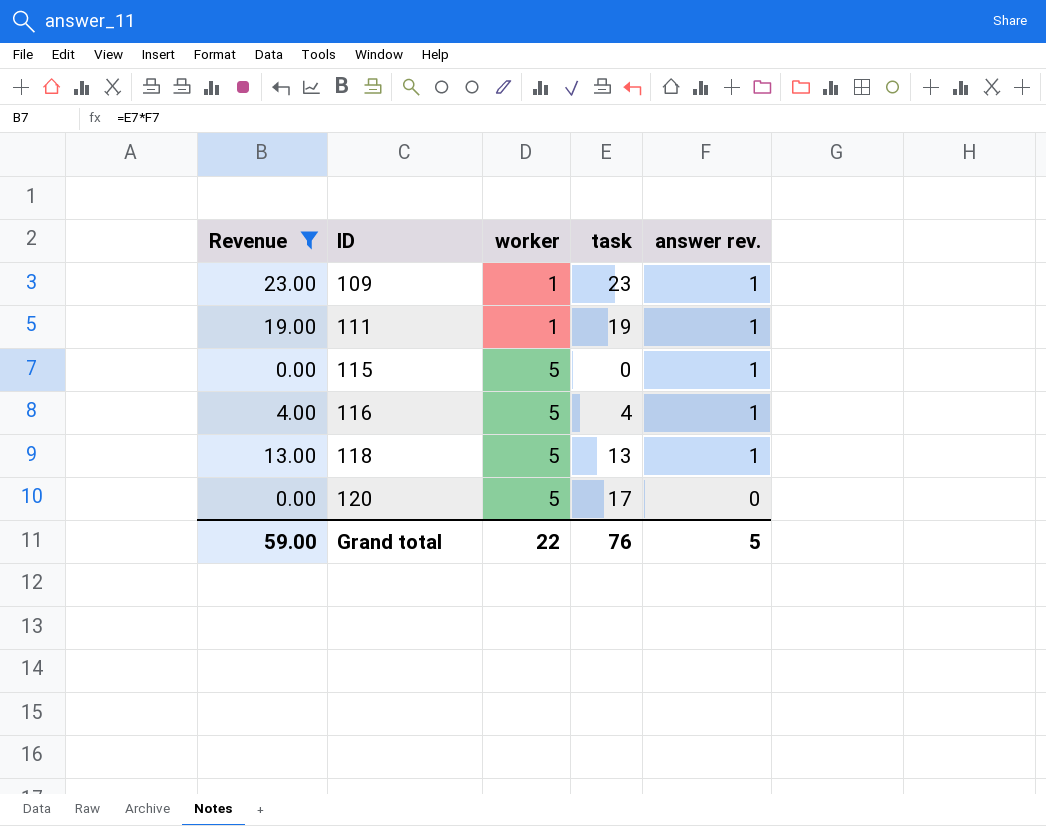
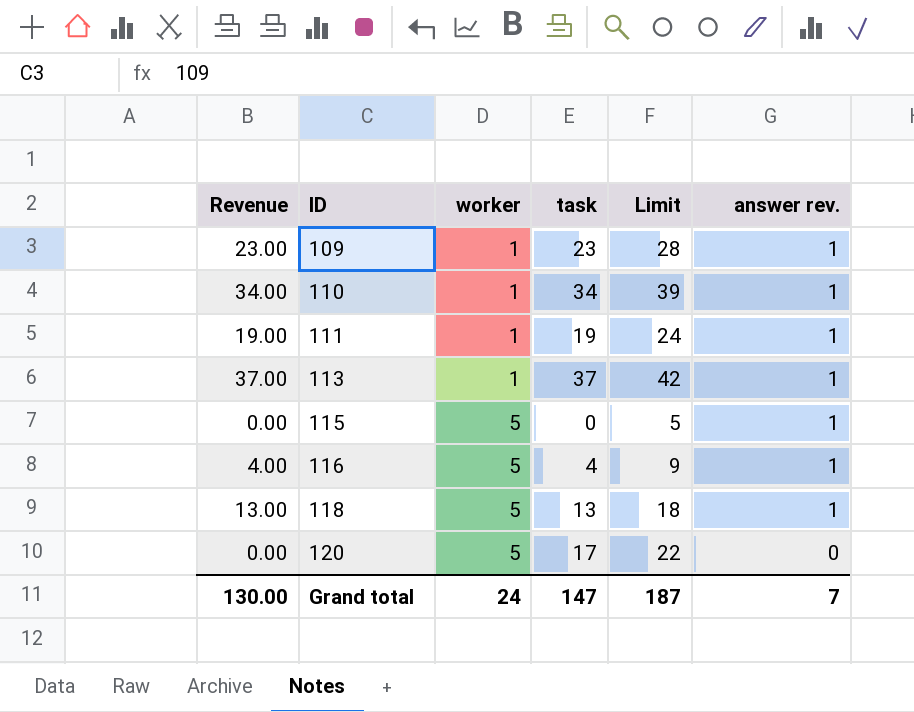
filter: Revenue <= 23.00 -> none
column Limit | formula: none -> [task] + 5
Grand total | Revenue: 59.00 -> 130.00
Grand total | worker: 22 -> 24
Grand total | task: 76 -> 147
Grand total | answer rev.: 5 -> 7

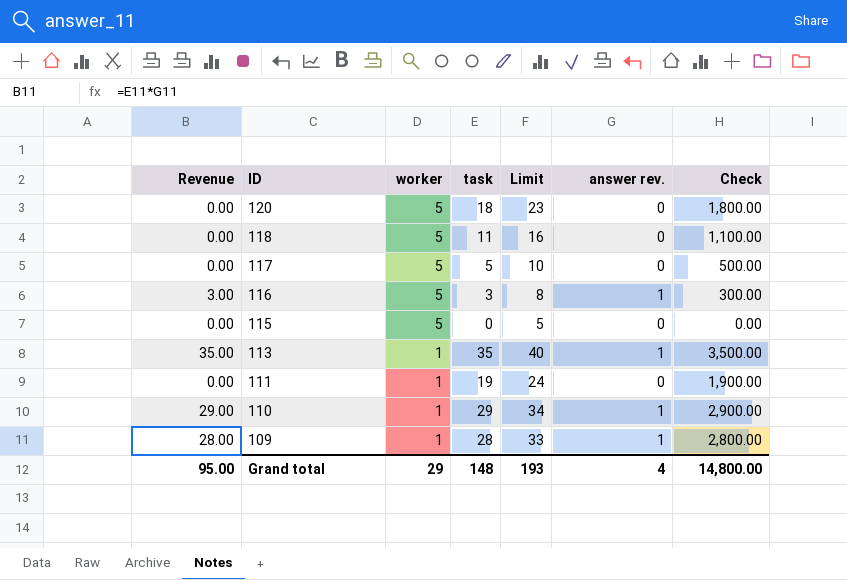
row order: ID ascending -> ID descending
column Check | formula: none -> [task] * 100
120 | task: 17 -> 18
120 | Limit: 22 -> 23
118 | Revenue: 13.00 -> 0.00
118 | task: 13 -> 11
118 | Limit: 18 -> 16
118 | answer rev.: 1 -> 0
row 117: none -> 0.00 | 5 | 5 | 10 | 0 | 500.00
116 | Revenue: 4.00 -> 3.00
116 | task: 4 -> 3
116 | Limit: 9 -> 8
115 | answer rev.: 1 -> 0
113 | Revenue: 37.00 -> 35.00
113 | task: 37 -> 35
113 | Limit: 42 -> 40
111 | Revenue: 19.00 -> 0.00
111 | answer rev.: 1 -> 0
110 | Revenue: 34.00 -> 29.00
110 | task: 34 -> 29
110 | Limit: 39 -> 34
109 | Revenue: 23.00 -> 28.00
109 | task: 23 -> 28
109 | Limit: 28 -> 33
Grand total | Revenue: 130.00 -> 95.00
Grand total | worker: 24 -> 29
Grand total | task: 147 -> 148
Grand total | Limit: 187 -> 193
Grand total | answer rev.: 7 -> 4

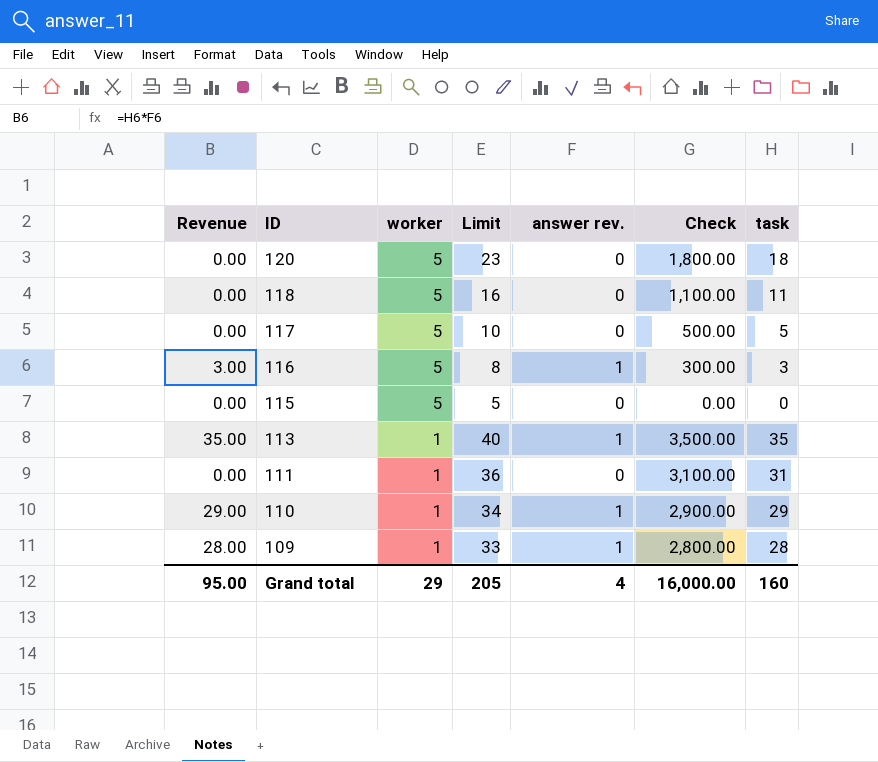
column task | position: 4 -> 7
111 | Limit: 24 -> 36
111 | Check: 1,900.00 -> 3,100.00
111 | task: 19 -> 31
Grand total | Limit: 193 -> 205
Grand total | Check: 14,800.00 -> 16,000.00
Grand total | task: 148 -> 160

